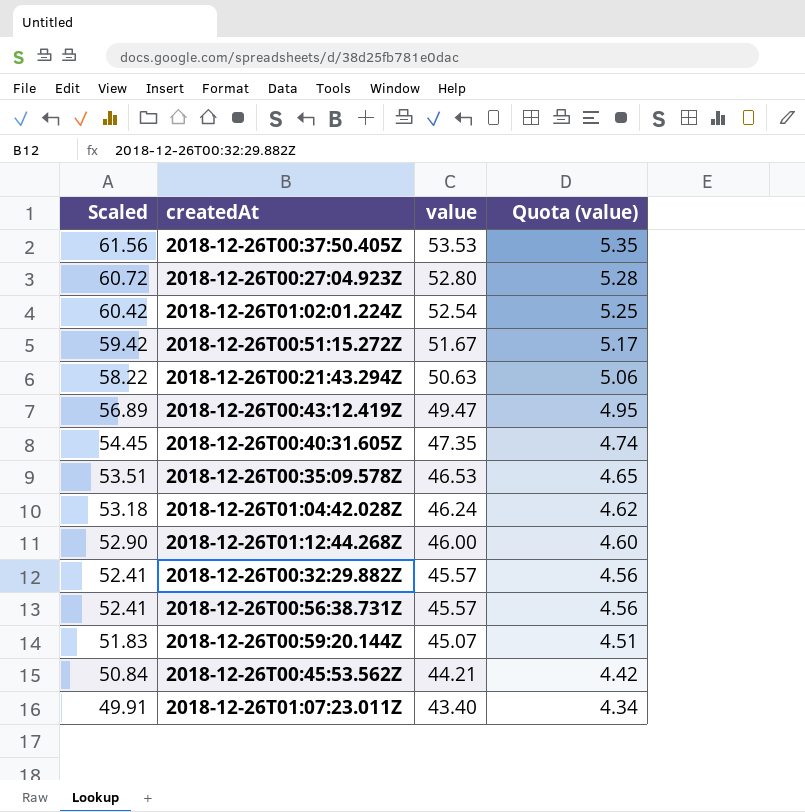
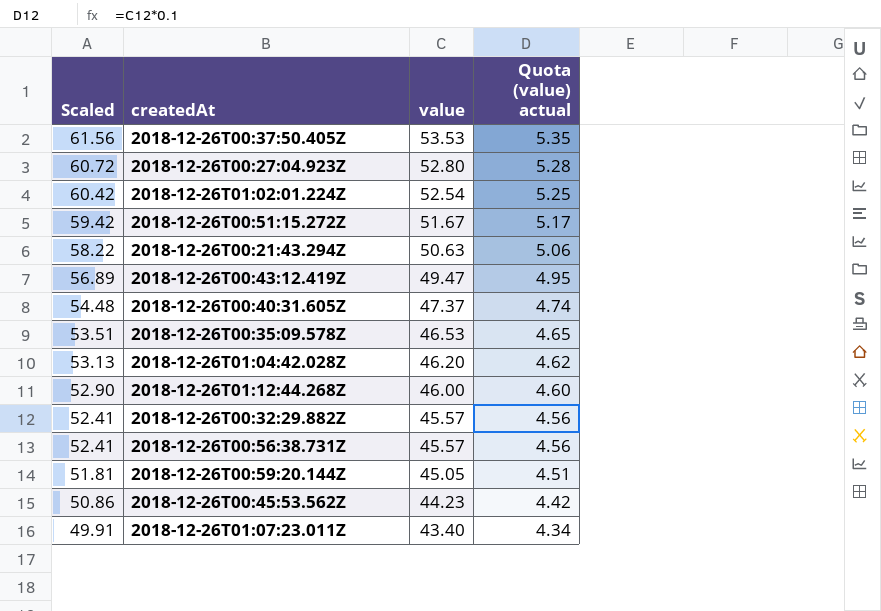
column name: Quota (value) -> Quota (value) actual
2018-12-26T00:40:31.605Z | Scaled: 54.45 -> 54.48
2018-12-26T00:40:31.605Z | value: 47.35 -> 47.37
2018-12-26T01:04:42.028Z | Scaled: 53.18 -> 53.13
2018-12-26T01:04:42.028Z | value: 46.24 -> 46.20
2018-12-26T00:59:20.144Z | Scaled: 51.83 -> 51.81
2018-12-26T00:59:20.144Z | value: 45.07 -> 45.05
2018-12-26T00:45:53.562Z | Scaled: 50.84 -> 50.86
2018-12-26T00:45:53.562Z | value: 44.21 -> 44.23

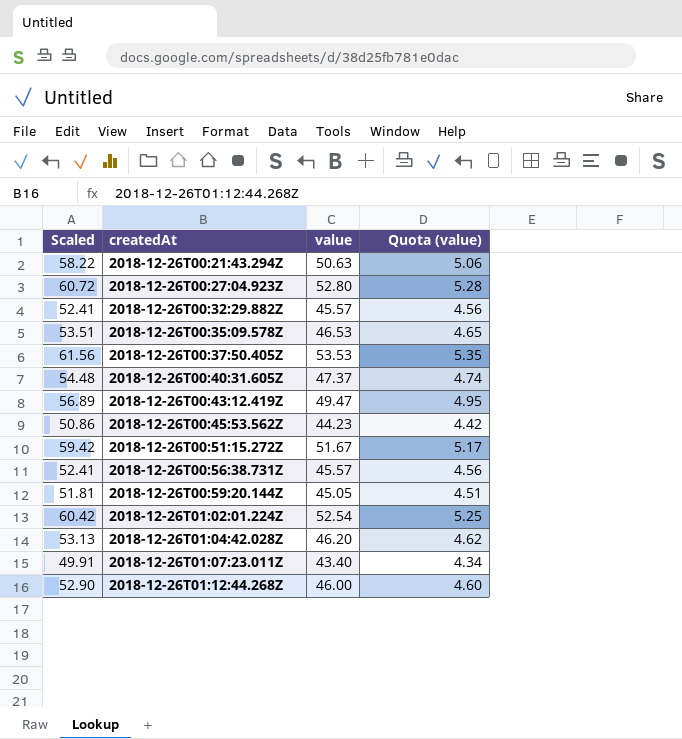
row order: Scaled descending -> createdAt ascending
column name: Quota (value) actual -> Quota (value)

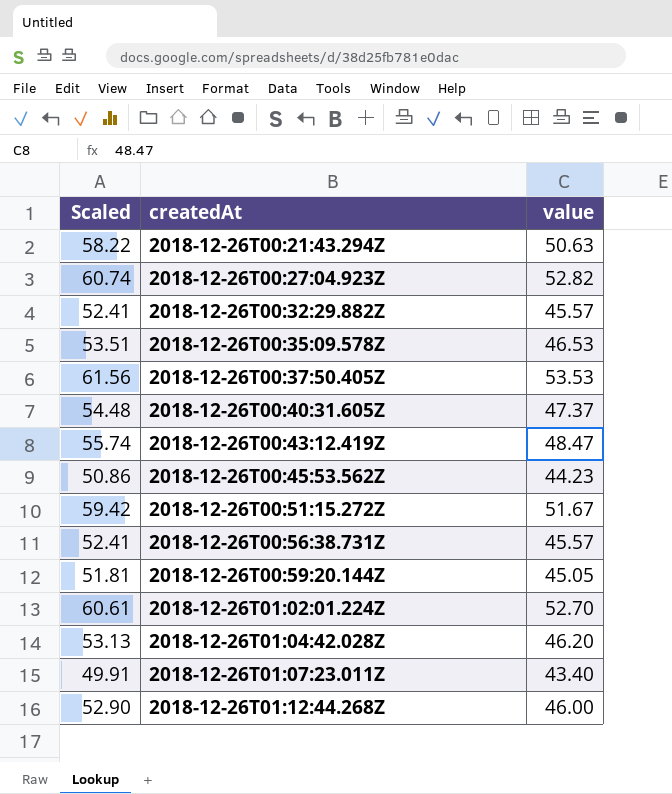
column Quota (value) | formula: [value] * 0.1 -> none
2018-12-26T00:27:04.923Z | Scaled: 60.72 -> 60.74
2018-12-26T00:27:04.923Z | value: 52.80 -> 52.82
2018-12-26T00:43:12.419Z | Scaled: 56.89 -> 55.74
2018-12-26T00:43:12.419Z | value: 49.47 -> 48.47
2018-12-26T01:02:01.224Z | Scaled: 60.42 -> 60.61
2018-12-26T01:02:01.224Z | value: 52.54 -> 52.70

